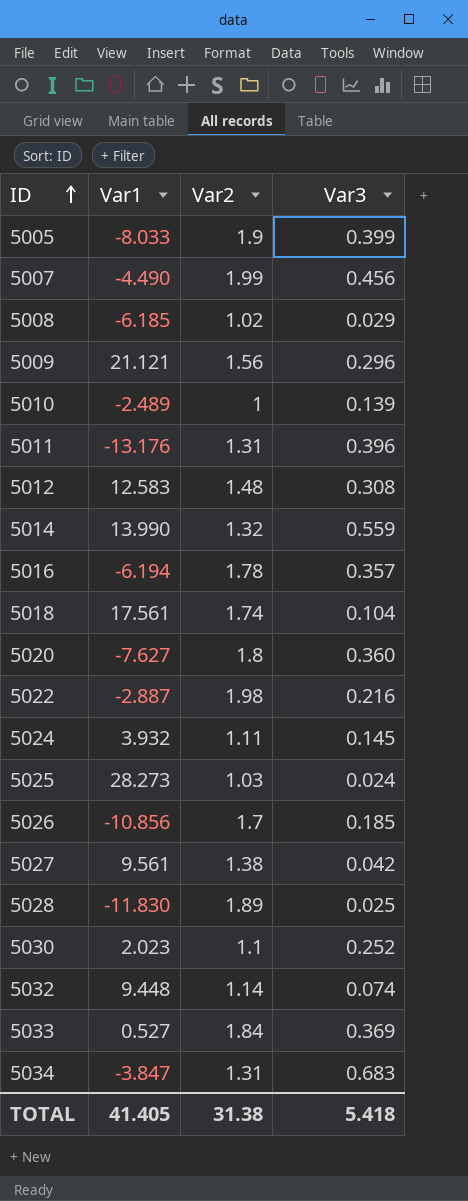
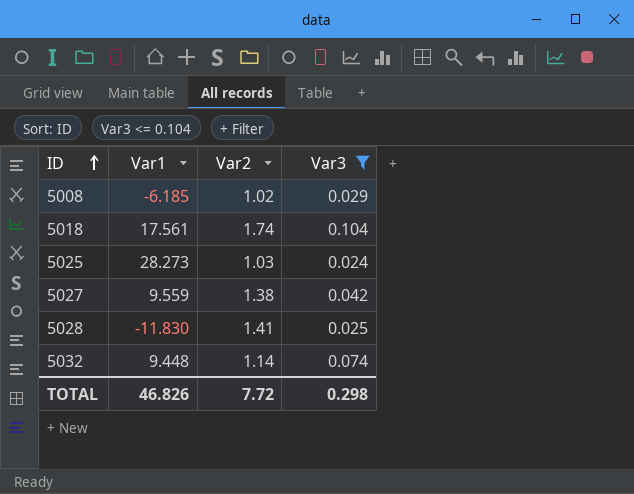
filter: none -> Var3 <= 0.104
5027 | Var1: 9.561 -> 9.559
5028 | Var2: 1.89 -> 1.41
TOTAL | Var1: 41.405 -> 46.826
TOTAL | Var2: 31.38 -> 7.72
TOTAL | Var3: 5.418 -> 0.298

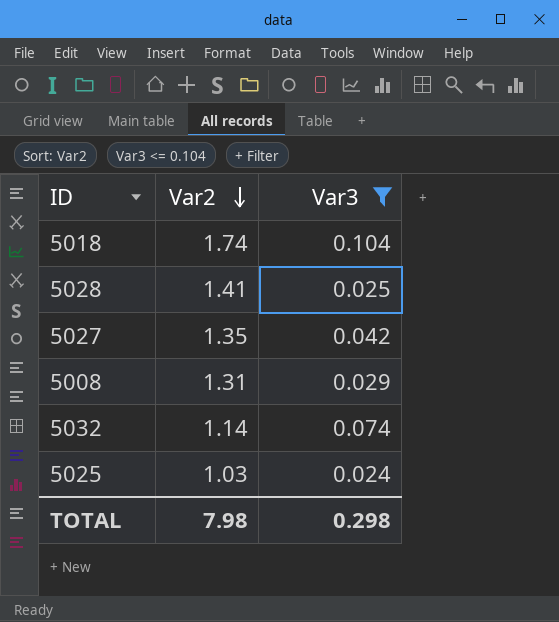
row order: ID ascending -> Var2 descending
column Var1 | position: 2 -> none
5027 | Var2: 1.38 -> 1.35
5008 | Var2: 1.02 -> 1.31
TOTAL | Var2: 7.72 -> 7.98

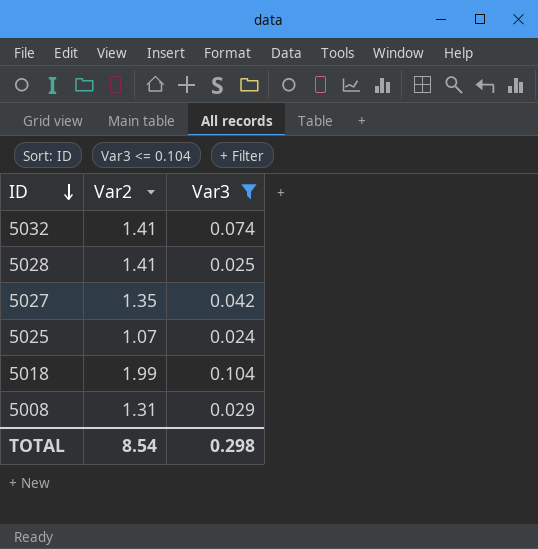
row order: Var2 descending -> ID descending
5032 | Var2: 1.14 -> 1.41
5025 | Var2: 1.03 -> 1.07
5018 | Var2: 1.74 -> 1.99
TOTAL | Var2: 7.98 -> 8.54

